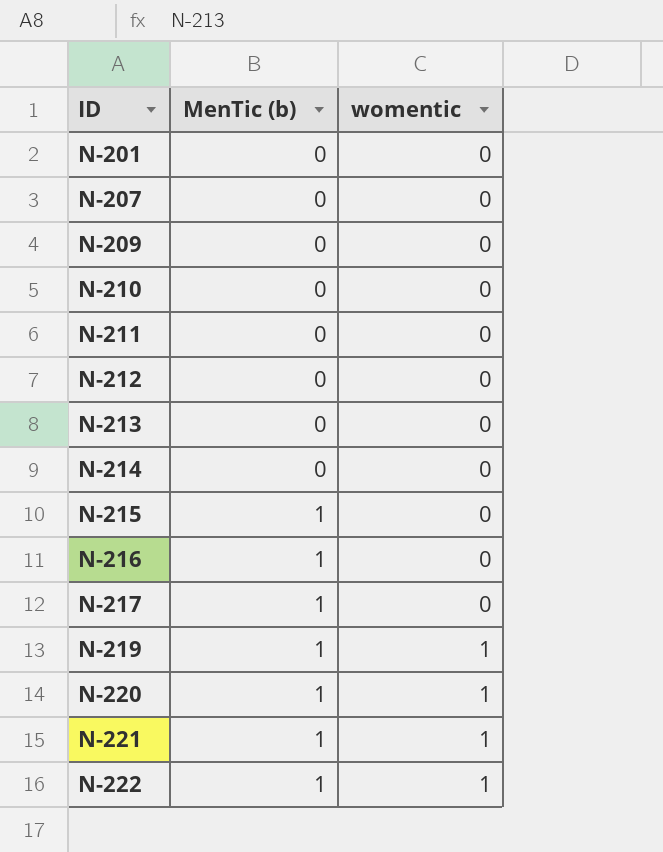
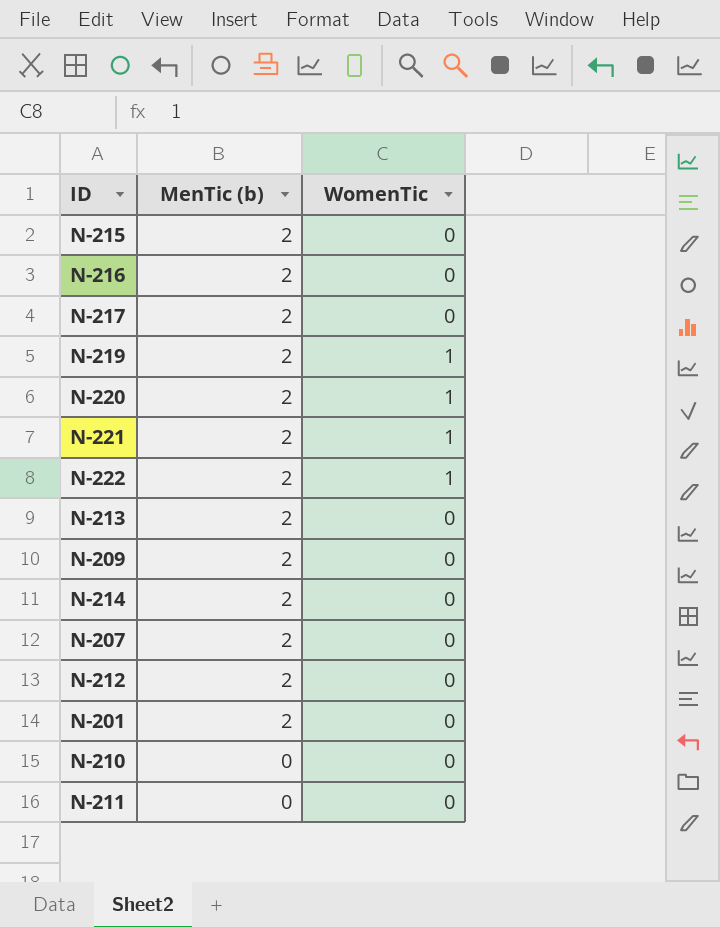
row order: ID ascending -> MenTic (b) descending
column name: womentic -> WomenTic
N-215 | MenTic (b): 1 -> 2
N-216 | MenTic (b): 1 -> 2
N-217 | MenTic (b): 1 -> 2
N-219 | MenTic (b): 1 -> 2
N-220 | MenTic (b): 1 -> 2
N-221 | MenTic (b): 1 -> 2
N-222 | MenTic (b): 1 -> 2
N-213 | MenTic (b): 0 -> 2
N-209 | MenTic (b): 0 -> 2
N-214 | MenTic (b): 0 -> 2
N-207 | MenTic (b): 0 -> 2
N-212 | MenTic (b): 0 -> 2
N-201 | MenTic (b): 0 -> 2

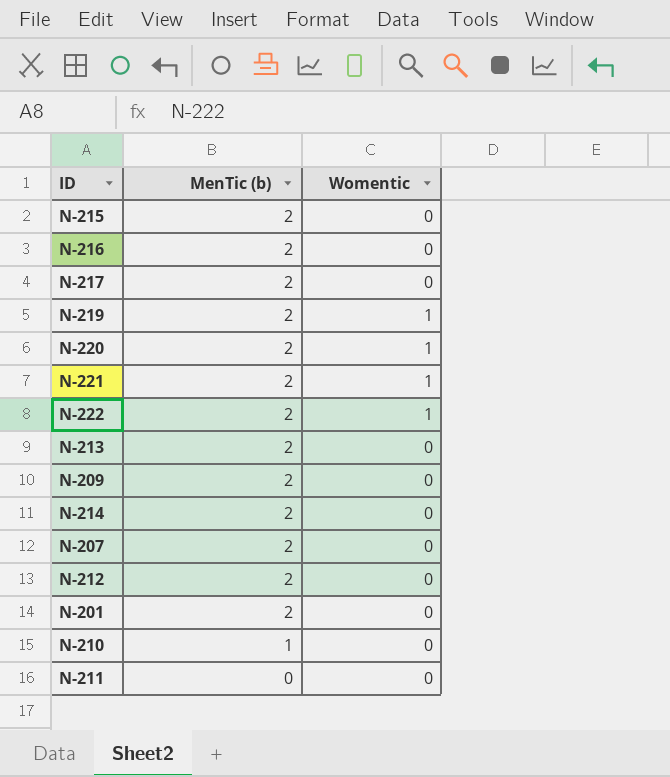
column name: WomenTic -> Womentic
N-210 | MenTic (b): 0 -> 1

